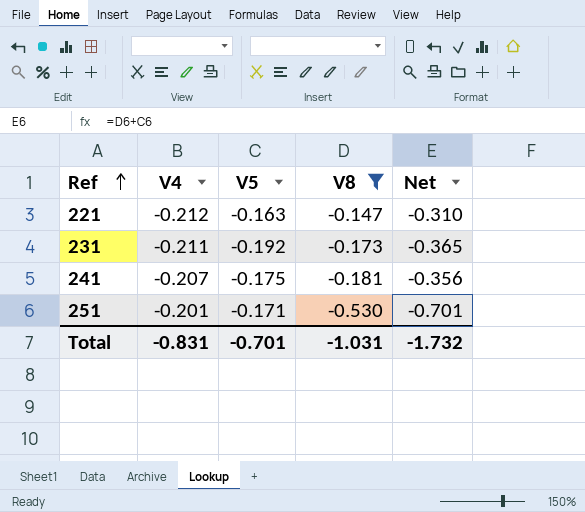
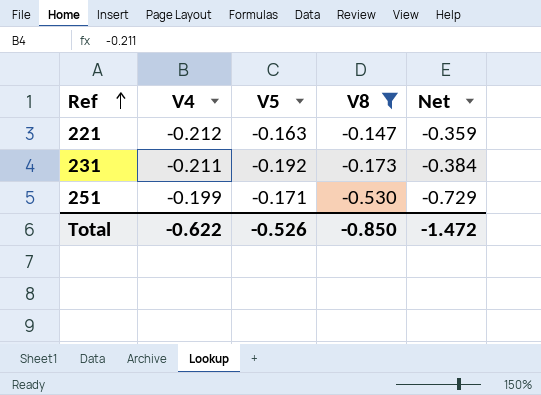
column Net | formula: [V5] + [V8] -> [V4] + [V8]
row 241: -0.207 | -0.175 | -0.181 | -0.356 -> none
251 | V4: -0.201 -> -0.199
Total | V4: -0.831 -> -0.622
Total | V5: -0.701 -> -0.526
Total | V8: -1.031 -> -0.850
Total | Net: -1.732 -> -1.472

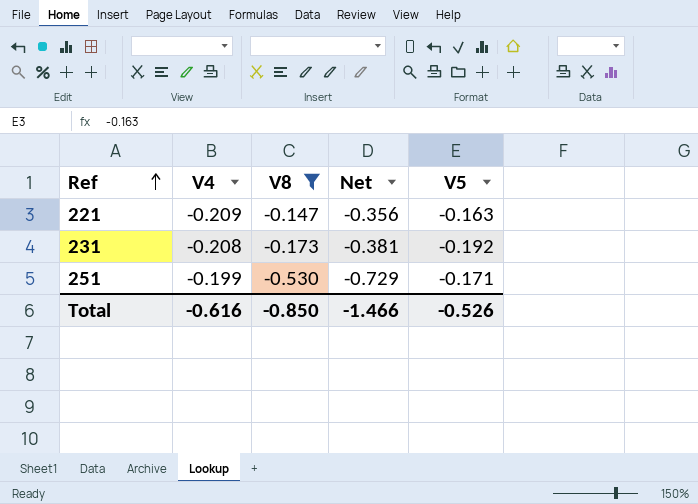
column V5 | position: 3 -> 5
221 | V4: -0.212 -> -0.209
221 | Net: -0.359 -> -0.356
231 | V4: -0.211 -> -0.208
231 | Net: -0.384 -> -0.381
Total | V4: -0.622 -> -0.616
Total | Net: -1.472 -> -1.466

